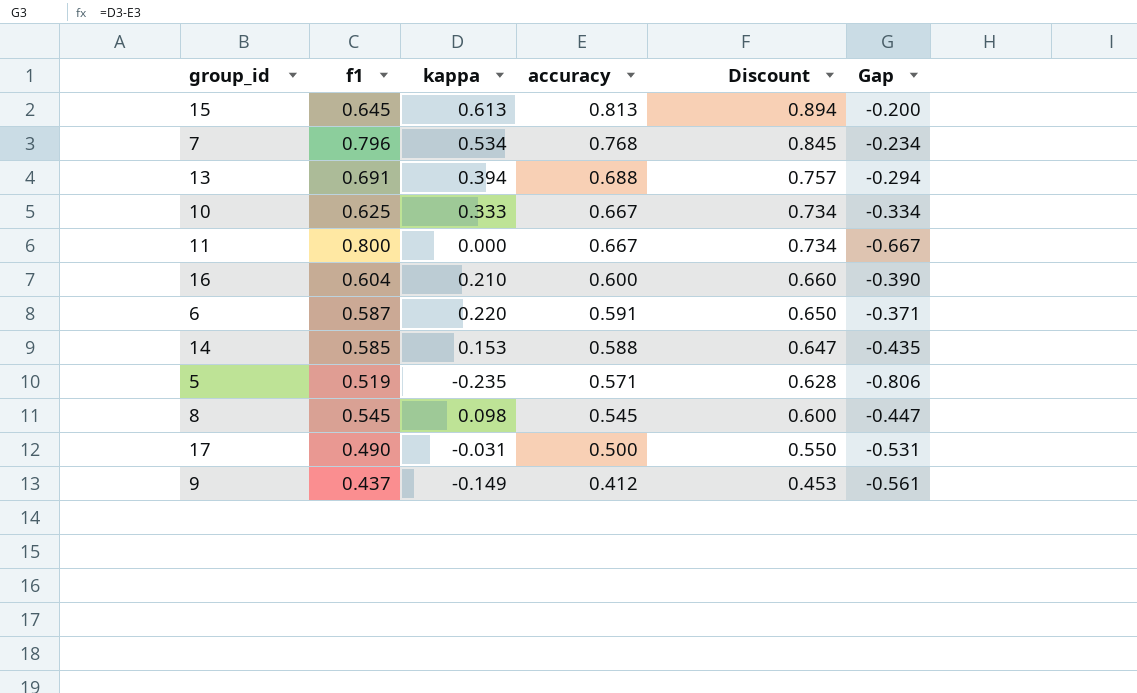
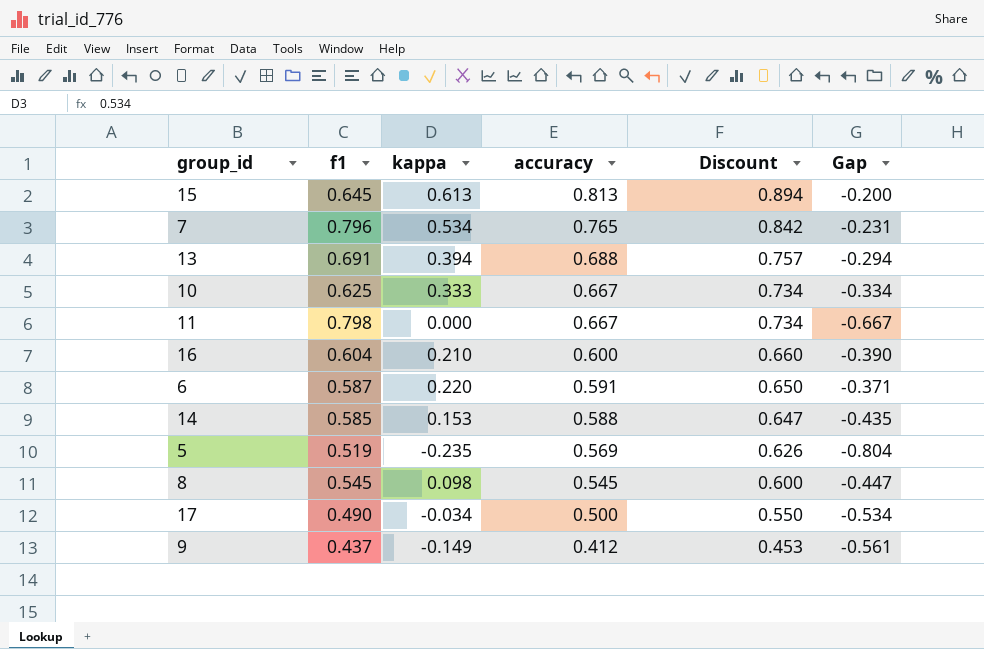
7 | accuracy: 0.768 -> 0.765
7 | Discount: 0.845 -> 0.842
7 | Gap: -0.234 -> -0.231
11 | f1: 0.800 -> 0.798
5 | accuracy: 0.571 -> 0.569
5 | Discount: 0.628 -> 0.626
5 | Gap: -0.806 -> -0.804
17 | kappa: -0.031 -> -0.034
17 | Gap: -0.531 -> -0.534

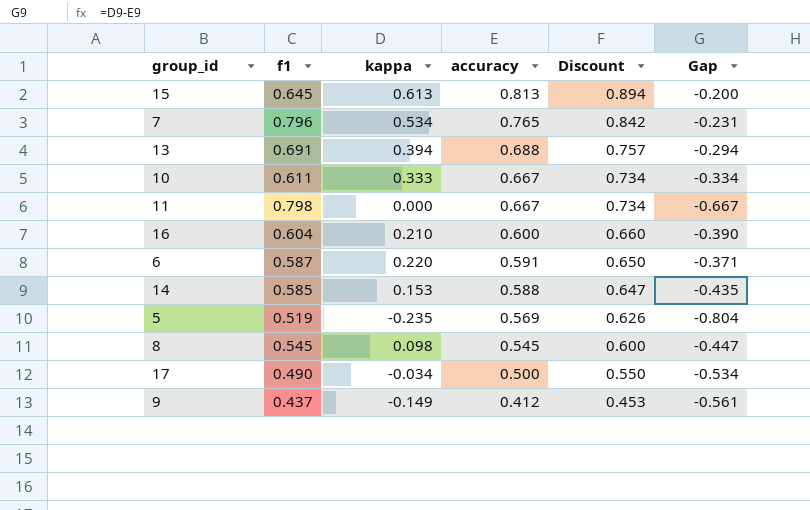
10 | f1: 0.625 -> 0.611

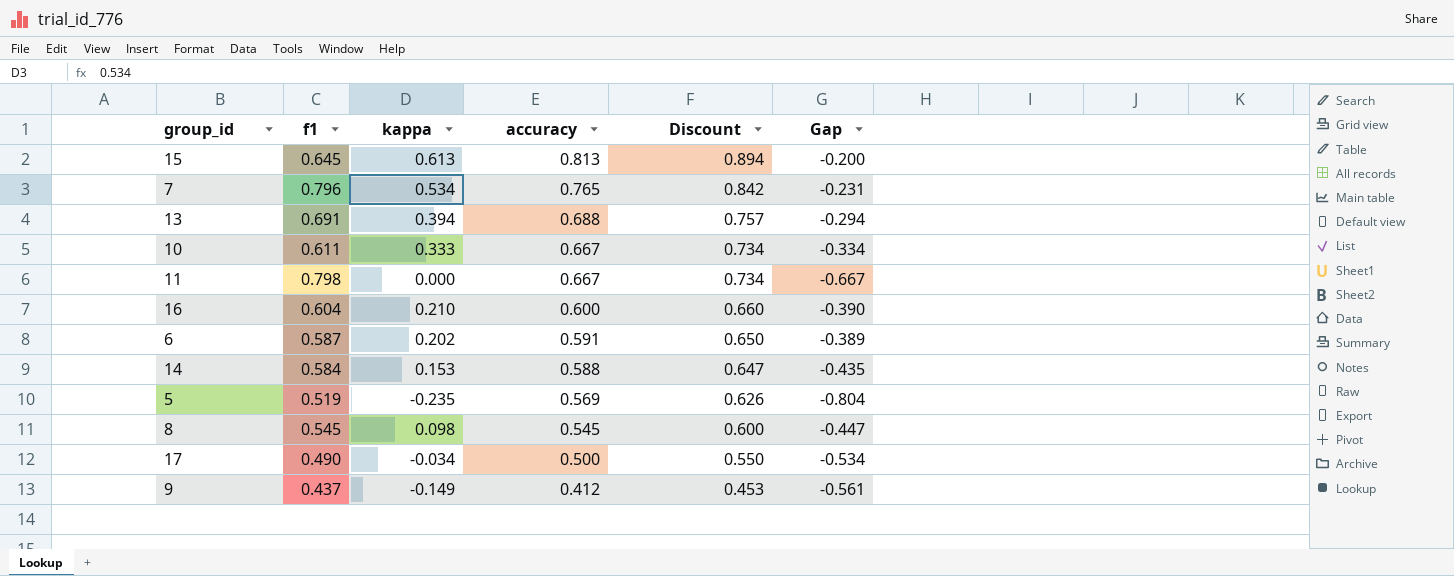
6 | kappa: 0.220 -> 0.202
6 | Gap: -0.371 -> -0.389
14 | f1: 0.585 -> 0.584

